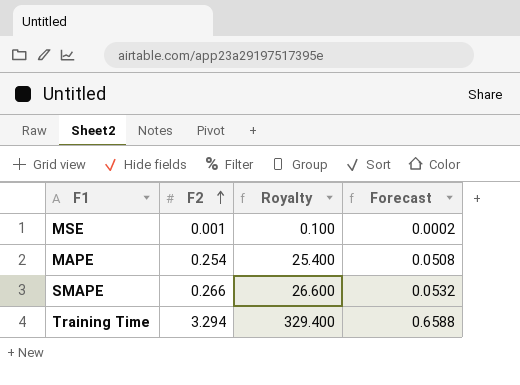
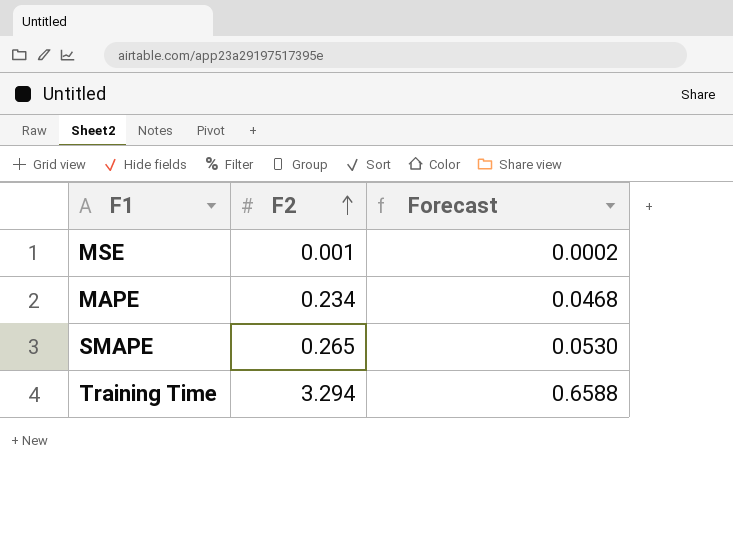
column Royalty | formula: [F2] * 100 -> none
MAPE | F2: 0.254 -> 0.234
MAPE | Forecast: 0.0508 -> 0.0468
SMAPE | F2: 0.266 -> 0.265
SMAPE | Forecast: 0.0532 -> 0.0530

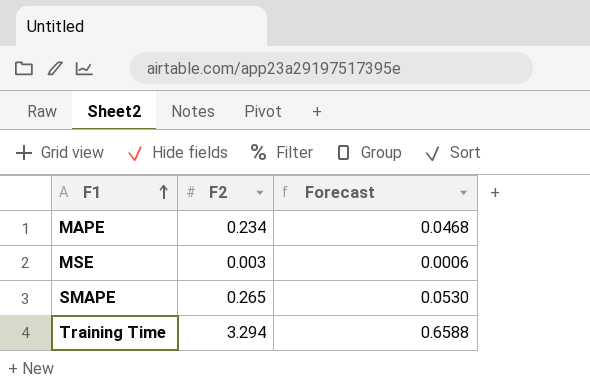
row order: F2 ascending -> F1 ascending
MSE | F2: 0.001 -> 0.003
MSE | Forecast: 0.0002 -> 0.0006

